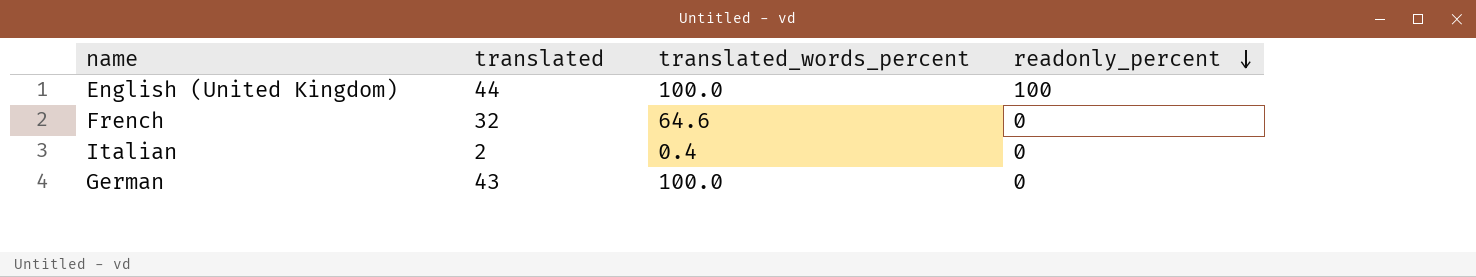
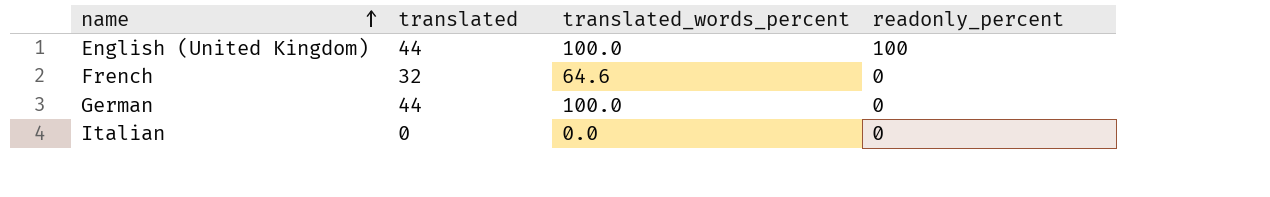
row order: readonly_percent descending -> name ascending
German | translated: 43 -> 44
Italian | translated: 2 -> 0
Italian | translated_words_percent: 0.4 -> 0.0

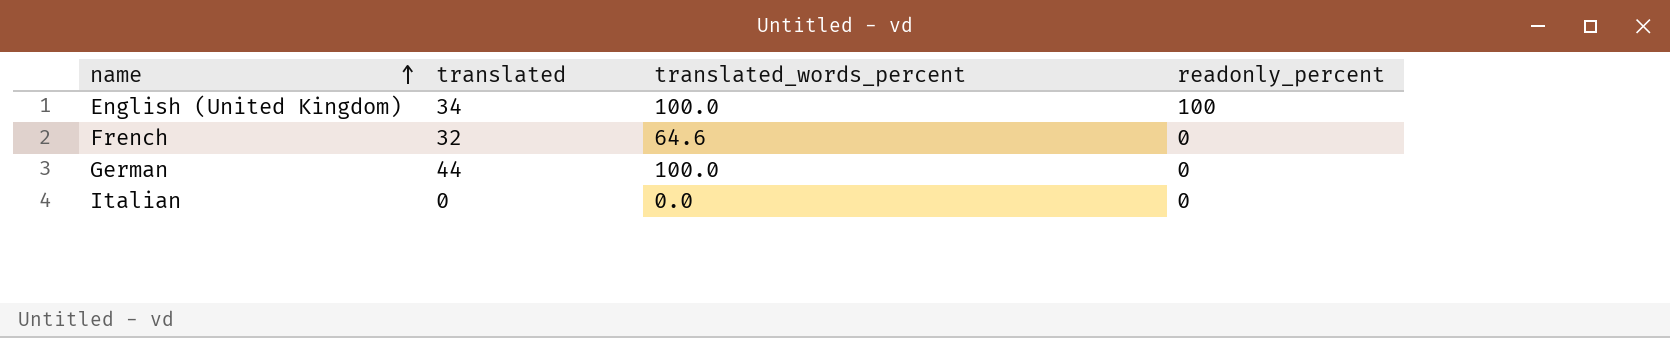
English (United Kingdom) | translated: 44 -> 34

